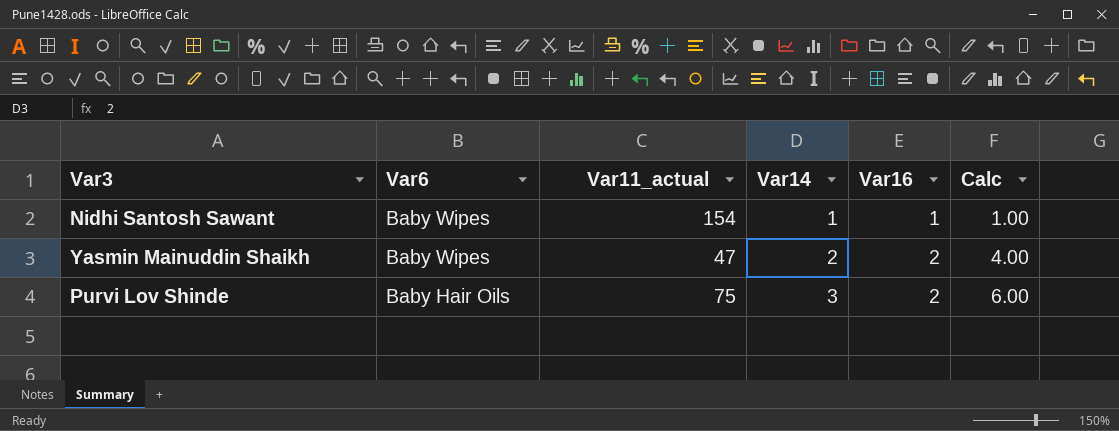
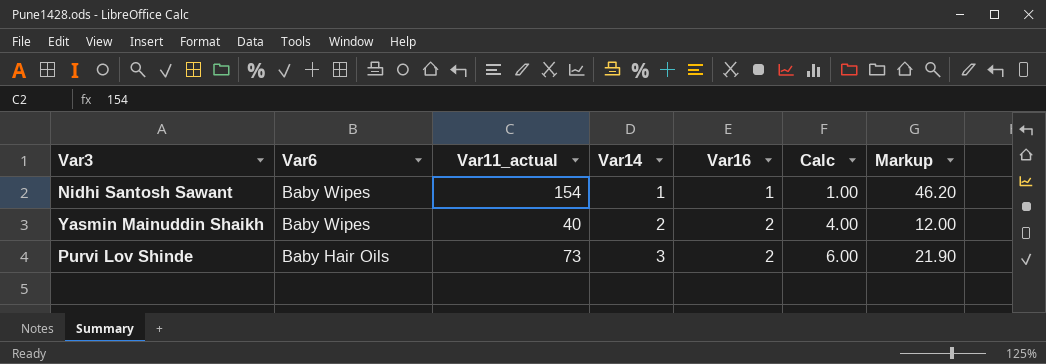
column Markup | formula: none -> [Var11_actual] * 0.3
Yasmin Mainuddin Shaikh | Var11_actual: 47 -> 40
Purvi Lov Shinde | Var11_actual: 75 -> 73

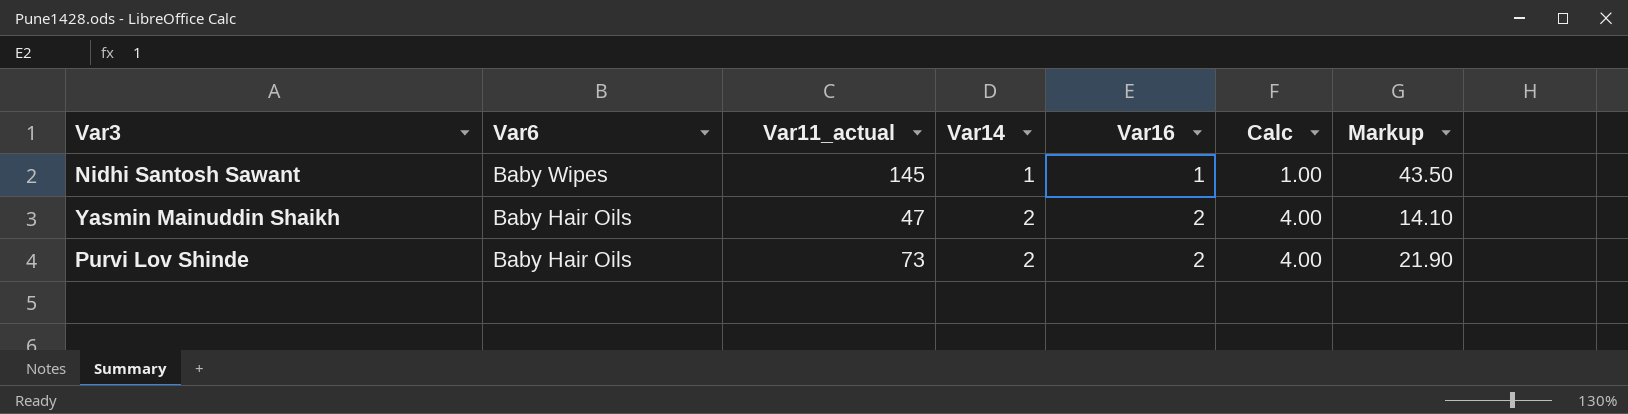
Nidhi Santosh Sawant | Var11_actual: 154 -> 145
Nidhi Santosh Sawant | Markup: 46.20 -> 43.50
Yasmin Mainuddin Shaikh | Var6: Baby Wipes -> Baby Hair Oils
Yasmin Mainuddin Shaikh | Var11_actual: 40 -> 47
Yasmin Mainuddin Shaikh | Markup: 12.00 -> 14.10
Purvi Lov Shinde | Var14: 3 -> 2
Purvi Lov Shinde | Calc: 6.00 -> 4.00

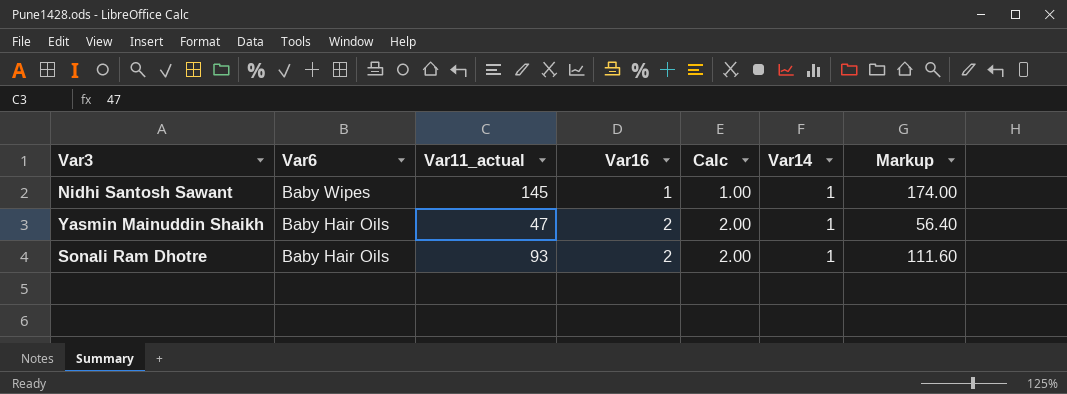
column Var14 | position: 4 -> 6
column Markup | formula: [Var11_actual] * 0.3 -> [Var11_actual] * 1.2
row Purvi Lov Shinde: Baby Hair Oils | 73 | 2 | 2 | 4.00 | 21.90 -> none
Yasmin Mainuddin Shaikh | Calc: 4.00 -> 2.00
Yasmin Mainuddin Shaikh | Var14: 2 -> 1
row Sonali Ram Dhotre: none -> Baby Hair Oils | 93 | 2 | 2.00 | 1 | 111.60

